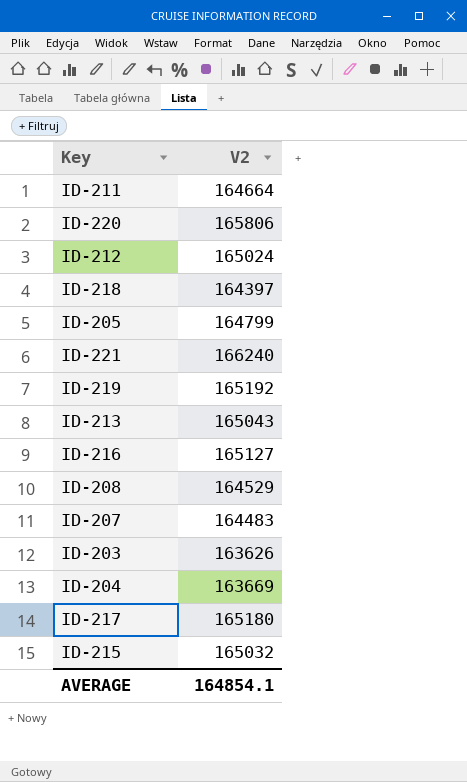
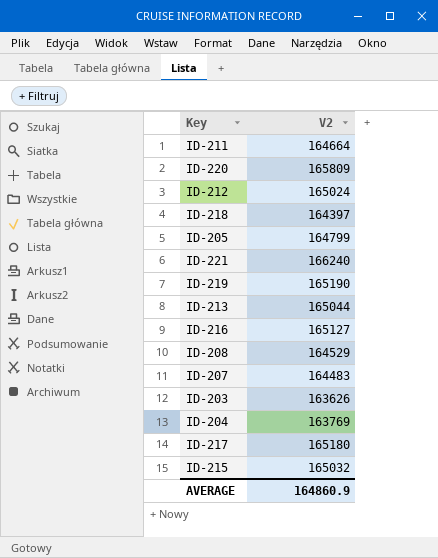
ID-220 | V2: 165806 -> 165809
ID-219 | V2: 165192 -> 165190
ID-213 | V2: 165043 -> 165044
ID-204 | V2: 163669 -> 163769
AVERAGE | V2: 164854.1 -> 164860.9

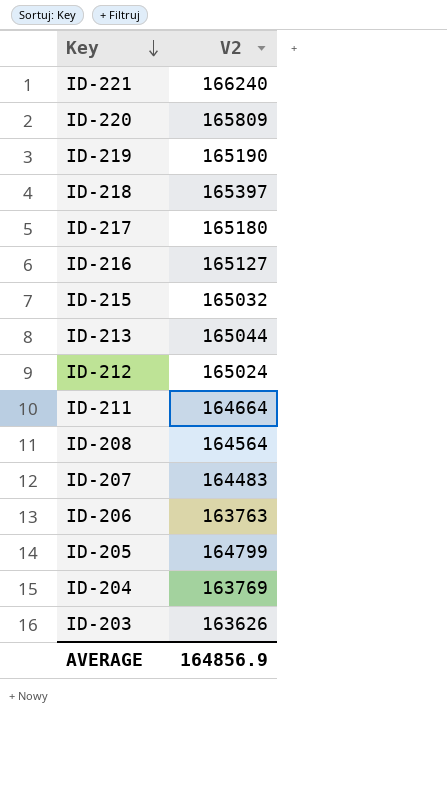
row order: none -> Key descending
ID-218 | V2: 164397 -> 165397
ID-208 | V2: 164529 -> 164564
row ID-206: none -> 163763
AVERAGE | V2: 164860.9 -> 164856.9

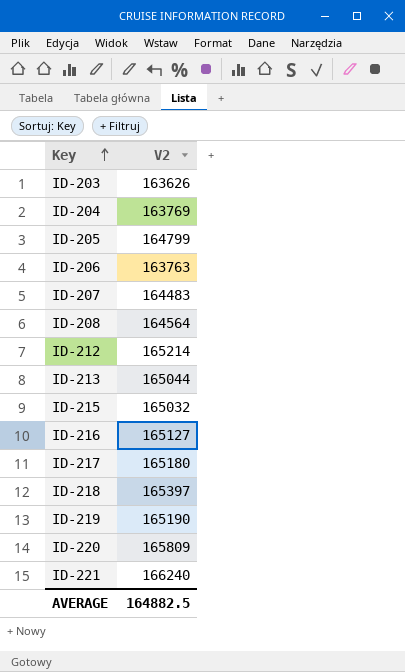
row order: Key descending -> Key ascending
row ID-211: 164664 -> none
ID-212 | V2: 165024 -> 165214
AVERAGE | V2: 164856.9 -> 164882.5

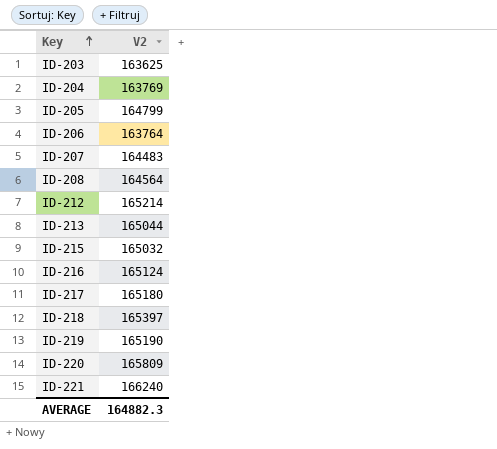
ID-203 | V2: 163626 -> 163625
ID-206 | V2: 163763 -> 163764
ID-216 | V2: 165127 -> 165124
AVERAGE | V2: 164882.5 -> 164882.3

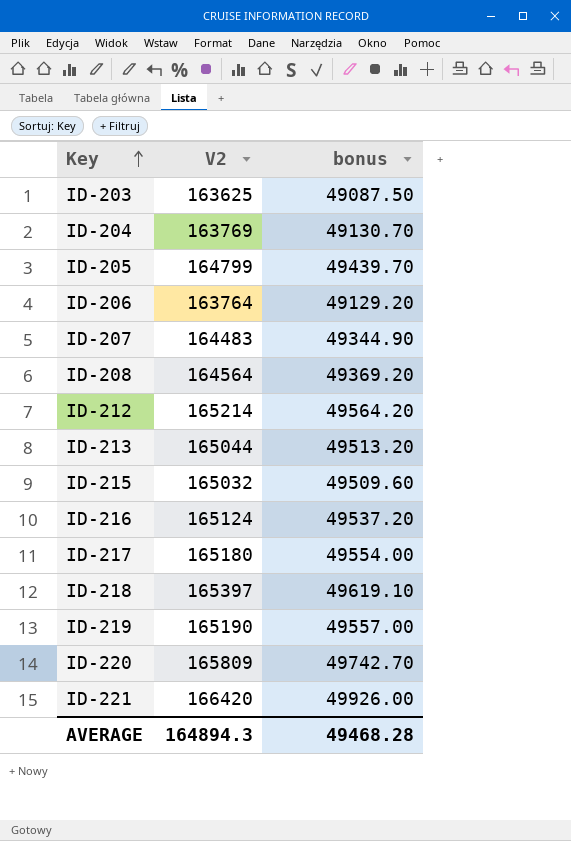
column bonus | formula: none -> [V2] * 0.3
ID-221 | V2: 166240 -> 166420
AVERAGE | V2: 164882.3 -> 164894.3

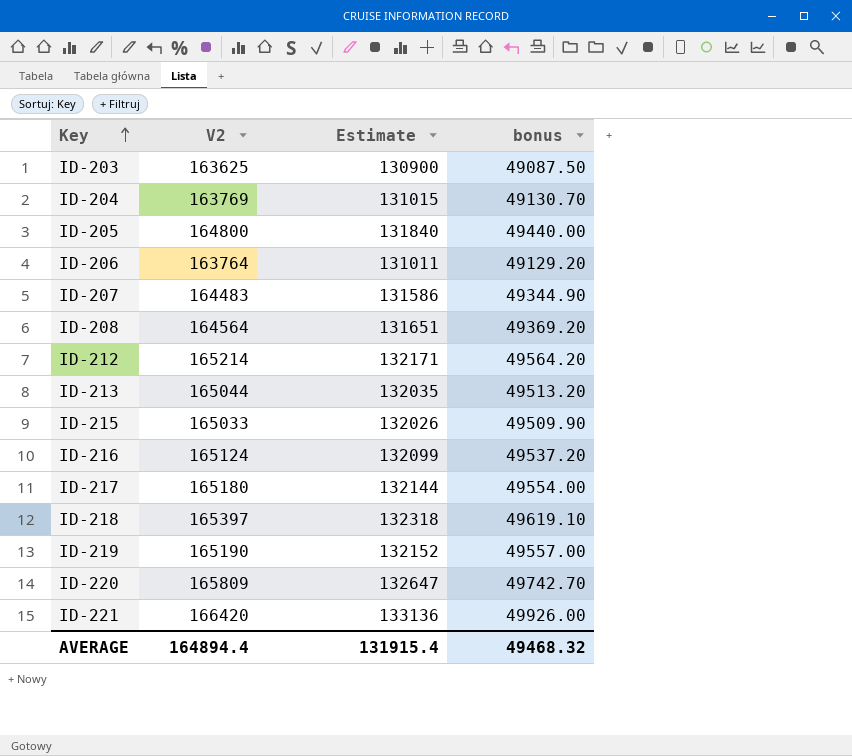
column Estimate | formula: none -> [V2] * 0.8
ID-205 | V2: 164799 -> 164800
ID-205 | bonus: 49439.70 -> 49440.00
ID-215 | V2: 165032 -> 165033
ID-215 | bonus: 49509.60 -> 49509.90
AVERAGE | V2: 164894.3 -> 164894.4
AVERAGE | bonus: 49468.28 -> 49468.32

